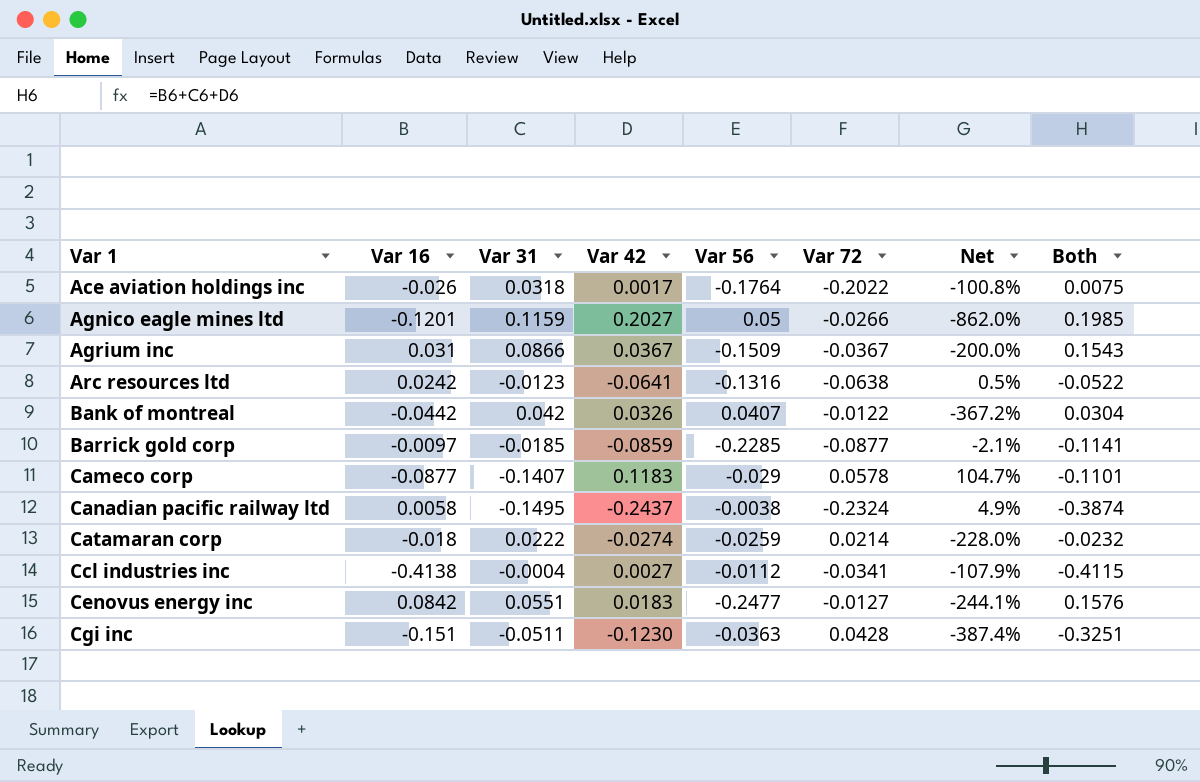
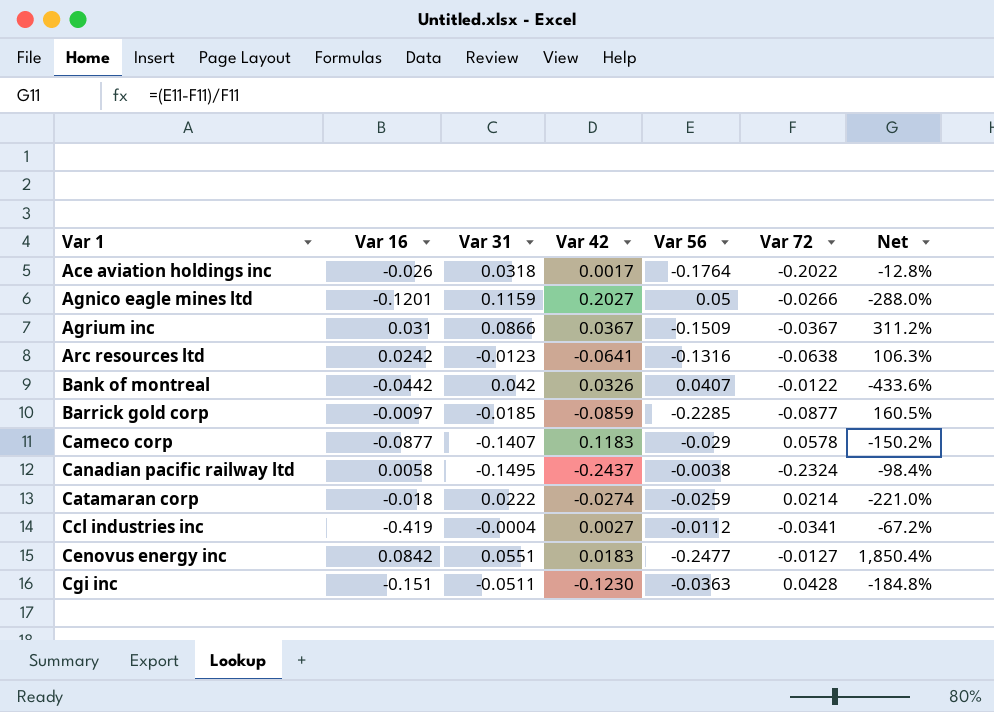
column Both | formula: [Var 16] + [Var 31] + [Var 42] -> none
column Net | formula: ([Var 42] - [Var 72]) / [Var 72] -> ([Var 56] - [Var 72]) / [Var 72]
Ccl industries inc | Var 16: -0.4138 -> -0.419

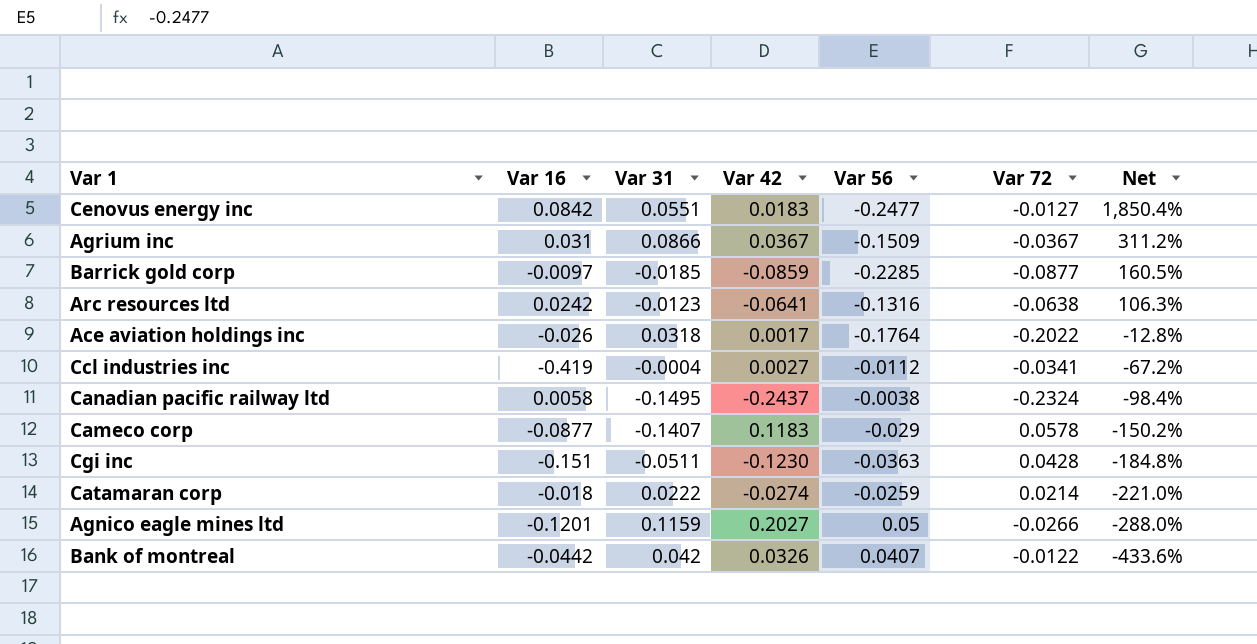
row order: Var 1 ascending -> Net descending

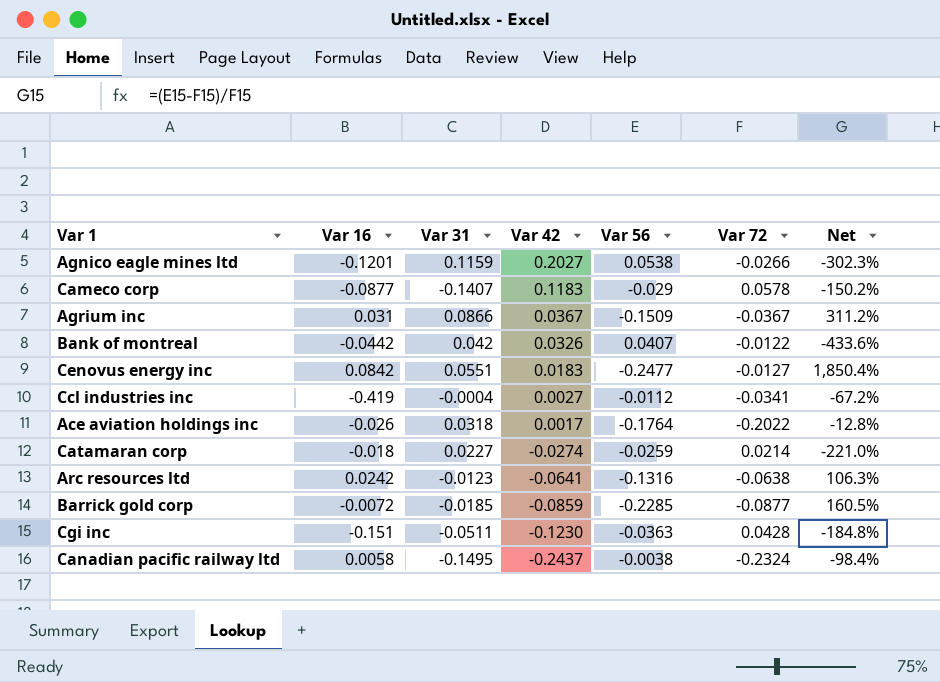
row order: Net descending -> Var 42 descending
Agnico eagle mines ltd | Var 56: 0.05 -> 0.0538
Agnico eagle mines ltd | Net: -288.0% -> -302.3%
Catamaran corp | Var 31: 0.0222 -> 0.0227
Barrick gold corp | Var 16: -0.0097 -> -0.0072

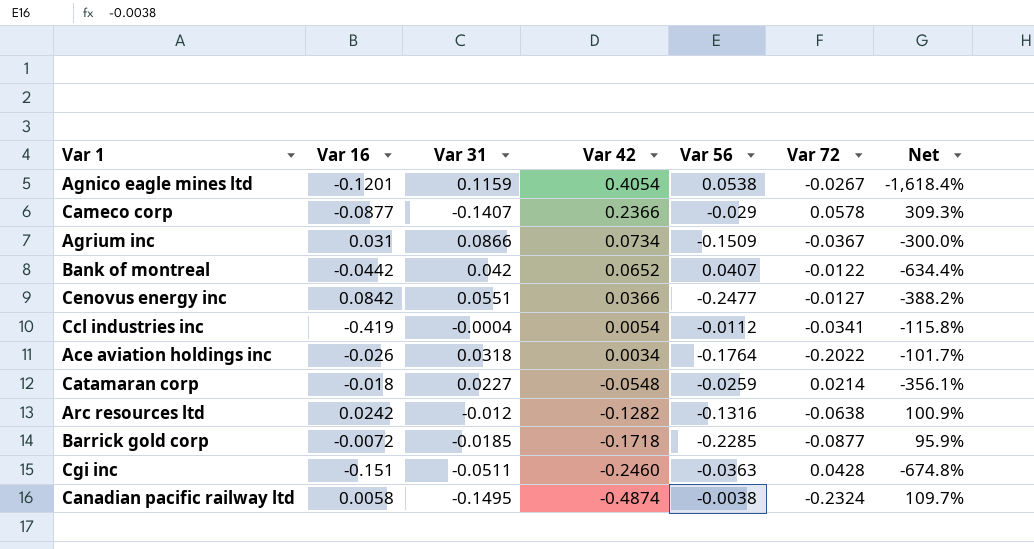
column Net | formula: ([Var 56] - [Var 72]) / [Var 72] -> ([Var 42] - [Var 72]) / [Var 72]
Agnico eagle mines ltd | Var 42: 0.2027 -> 0.4054
Agnico eagle mines ltd | Var 72: -0.0266 -> -0.0267
Cameco corp | Var 42: 0.1183 -> 0.2366
Agrium inc | Var 42: 0.0367 -> 0.0734
Bank of montreal | Var 42: 0.0326 -> 0.0652
Cenovus energy inc | Var 42: 0.0183 -> 0.0366
Ccl industries inc | Var 42: 0.0027 -> 0.0054
Ace aviation holdings inc | Var 42: 0.0017 -> 0.0034
Catamaran corp | Var 42: -0.0274 -> -0.0548
Arc resources ltd | Var 31: -0.0123 -> -0.012
Arc resources ltd | Var 42: -0.0641 -> -0.1282
Barrick gold corp | Var 42: -0.0859 -> -0.1718
Cgi inc | Var 42: -0.1230 -> -0.2460
Canadian pacific railway ltd | Var 42: -0.2437 -> -0.4874

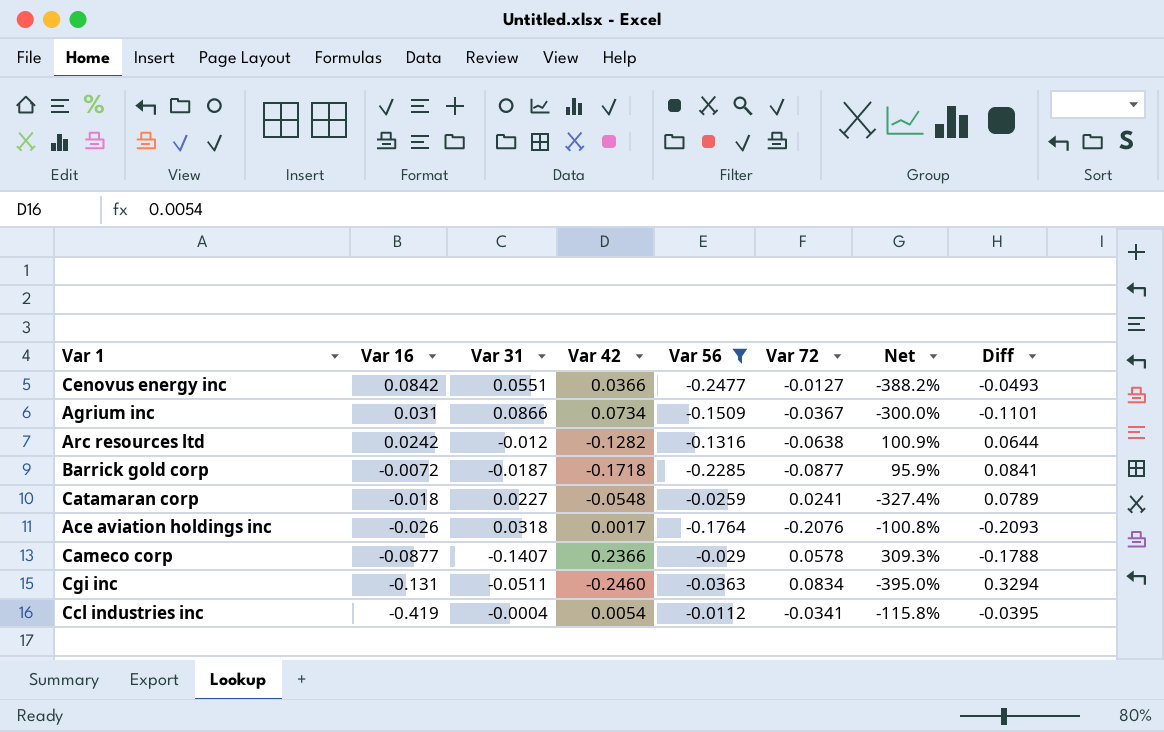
filter: none -> Var 56 <= -0.0112
row order: Var 42 descending -> Var 16 descending
column Diff | formula: none -> [Var 72] - [Var 42]
Barrick gold corp | Var 31: -0.0185 -> -0.0187
Catamaran corp | Var 72: 0.0214 -> 0.0241
Catamaran corp | Net: -356.1% -> -327.4%
Ace aviation holdings inc | Var 42: 0.0034 -> 0.0017
Ace aviation holdings inc | Var 72: -0.2022 -> -0.2076
Ace aviation holdings inc | Net: -101.7% -> -100.8%
Cgi inc | Var 16: -0.151 -> -0.131
Cgi inc | Var 72: 0.0428 -> 0.0834
Cgi inc | Net: -674.8% -> -395.0%

